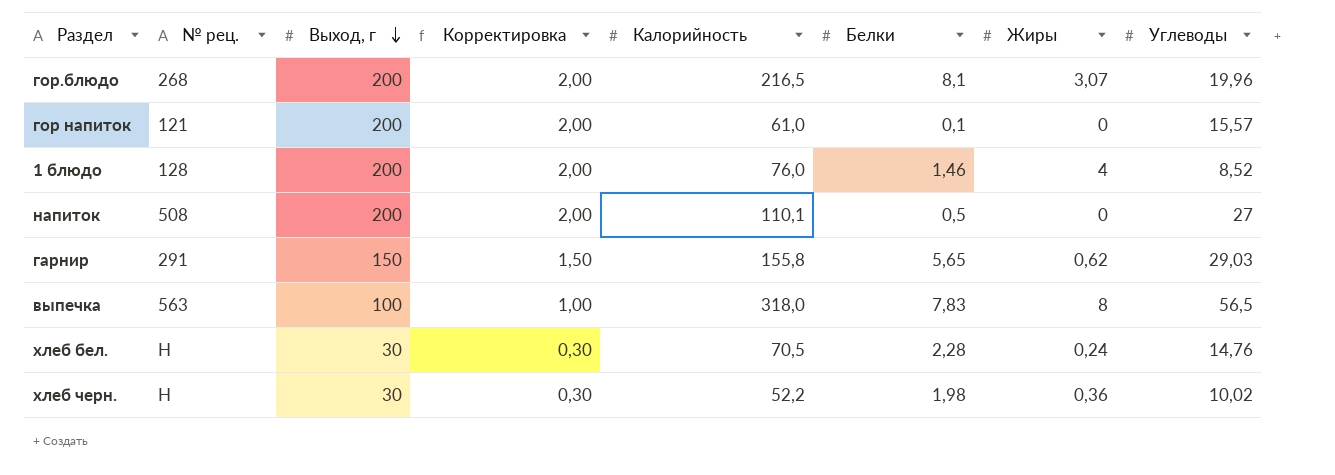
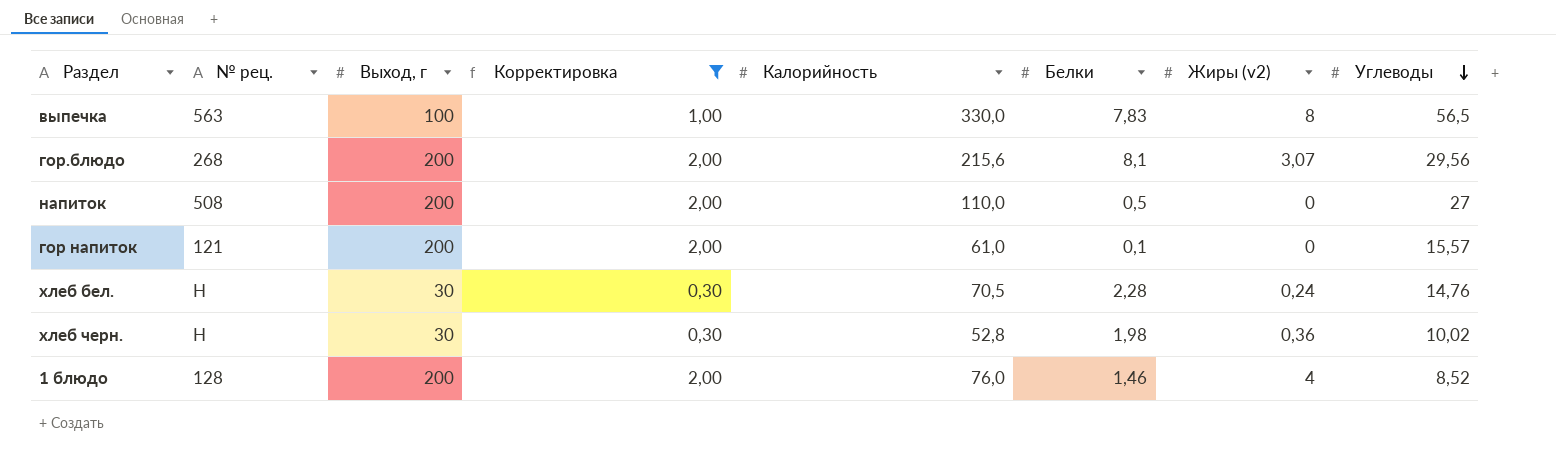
filter: none -> Корректировка != 1,50
row order: Выход, г descending -> Углеводы descending
column name: Жиры -> Жиры (v2)
выпечка | Калорийность: 318,0 -> 330,0
гор.блюдо | Калорийность: 216,5 -> 215,6
гор.блюдо | Углеводы: 19,96 -> 29,56
напиток | Калорийность: 110,1 -> 110,0
хлеб черн. | Калорийность: 52,2 -> 52,8

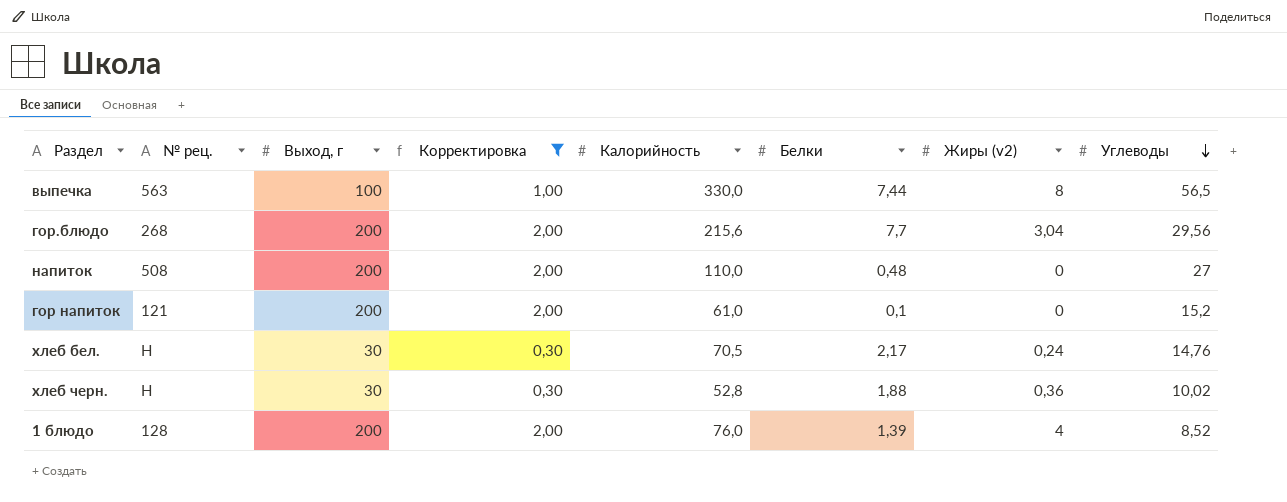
выпечка | Белки: 7,83 -> 7,44
гор.блюдо | Белки: 8,1 -> 7,7
гор.блюдо | Жиры (v2): 3,07 -> 3,04
напиток | Белки: 0,5 -> 0,48
гор напиток | Углеводы: 15,57 -> 15,2
хлеб бел. | Белки: 2,28 -> 2,17
хлеб черн. | Белки: 1,98 -> 1,88
1 блюдо | Белки: 1,46 -> 1,39

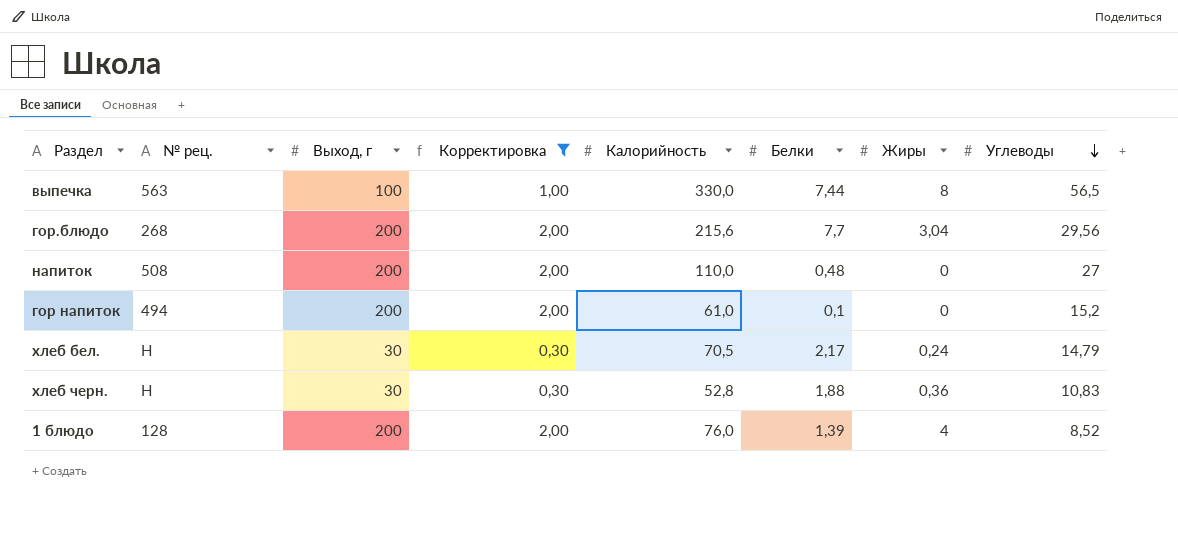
column name: Жиры (v2) -> Жиры
гор напиток | № рец.: 121 -> 494
хлеб бел. | Углеводы: 14,76 -> 14,79
хлеб черн. | Углеводы: 10,02 -> 10,83

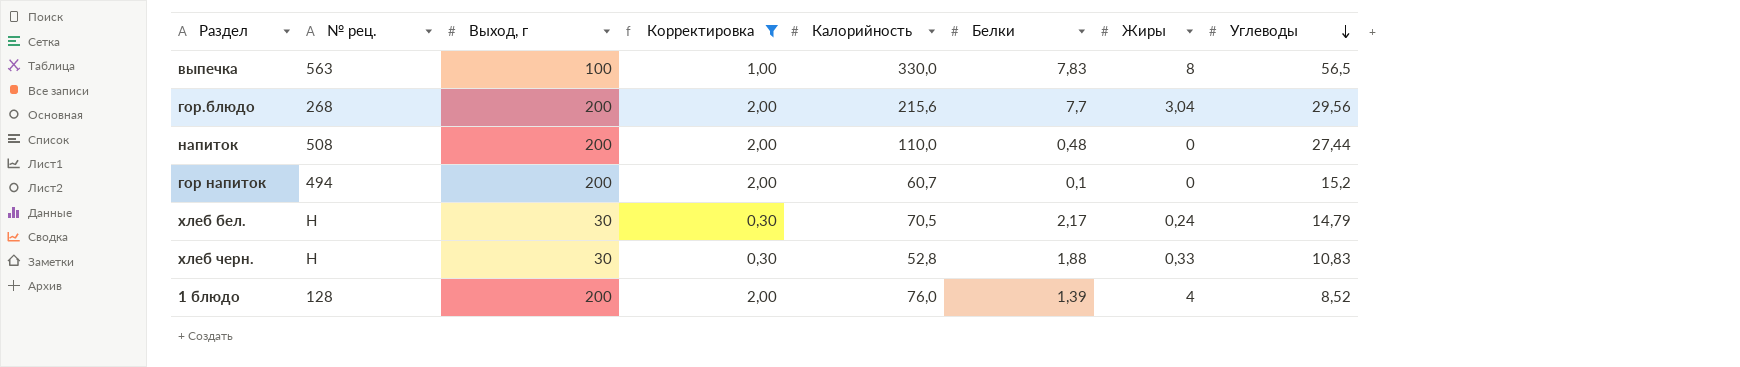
выпечка | Белки: 7,44 -> 7,83
напиток | Углеводы: 27 -> 27,44
гор напиток | Калорийность: 61,0 -> 60,7
хлеб черн. | Жиры: 0,36 -> 0,33

